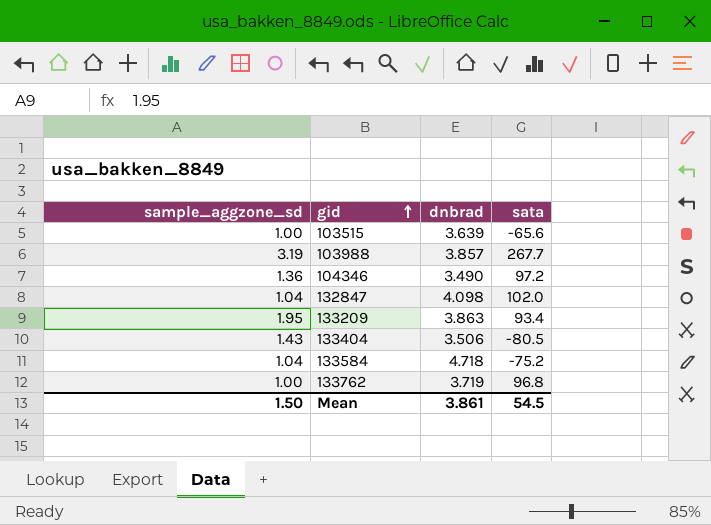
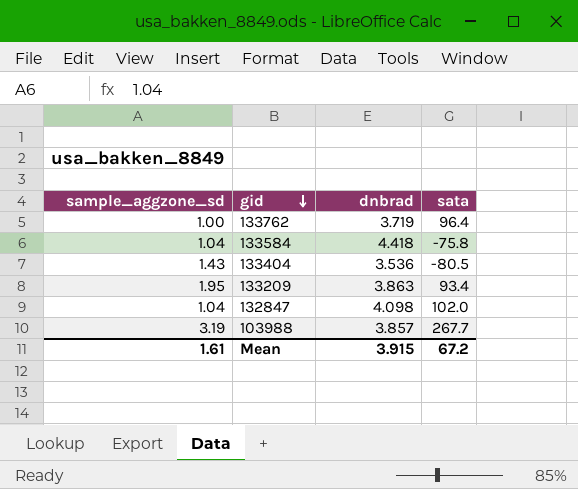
row order: gid ascending -> gid descending
row 103515: 1.00 | 3.639 | -65.6 -> none
row 104346: 1.36 | 3.490 | 97.2 -> none
133762 | sata: 96.8 -> 96.4
133584 | dnbrad: 4.718 -> 4.418
133584 | sata: -75.2 -> -75.8
133404 | dnbrad: 3.506 -> 3.536
Mean | sample_aggzone_sd: 1.50 -> 1.61
Mean | dnbrad: 3.861 -> 3.915
Mean | sata: 54.5 -> 67.2

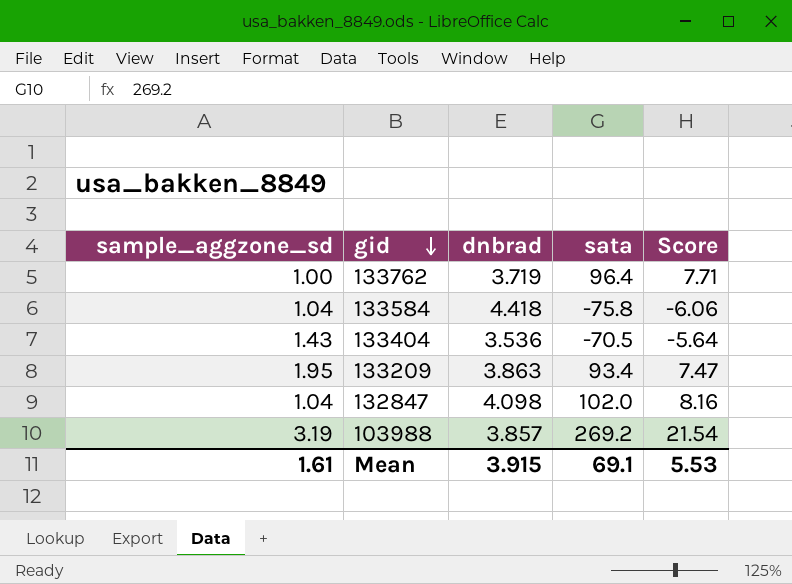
column Score | formula: none -> [sata] * 0.08
133404 | sata: -80.5 -> -70.5
103988 | sata: 267.7 -> 269.2
Mean | sata: 67.2 -> 69.1

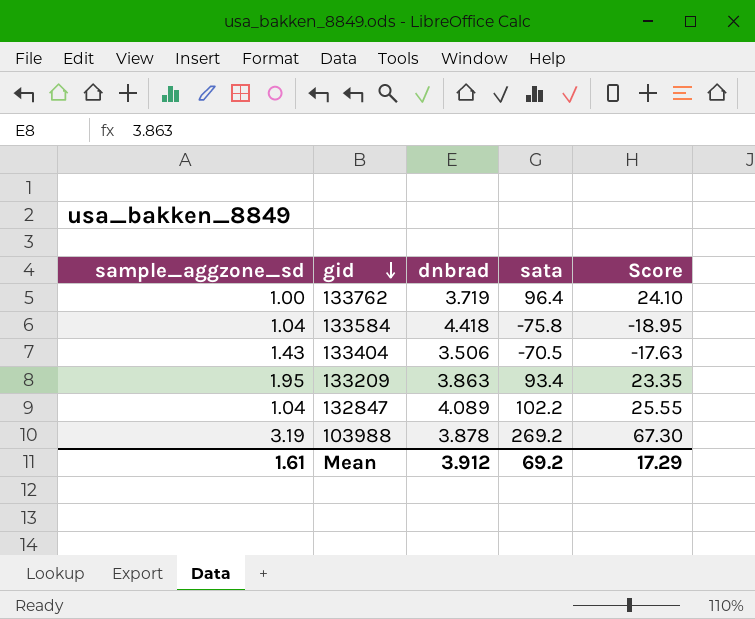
column Score | formula: [sata] * 0.08 -> [sata] * 0.25
133404 | dnbrad: 3.536 -> 3.506
132847 | dnbrad: 4.098 -> 4.089
132847 | sata: 102.0 -> 102.2
103988 | dnbrad: 3.857 -> 3.878
Mean | dnbrad: 3.915 -> 3.912
Mean | sata: 69.1 -> 69.2
Mean | Score: 5.53 -> 17.29

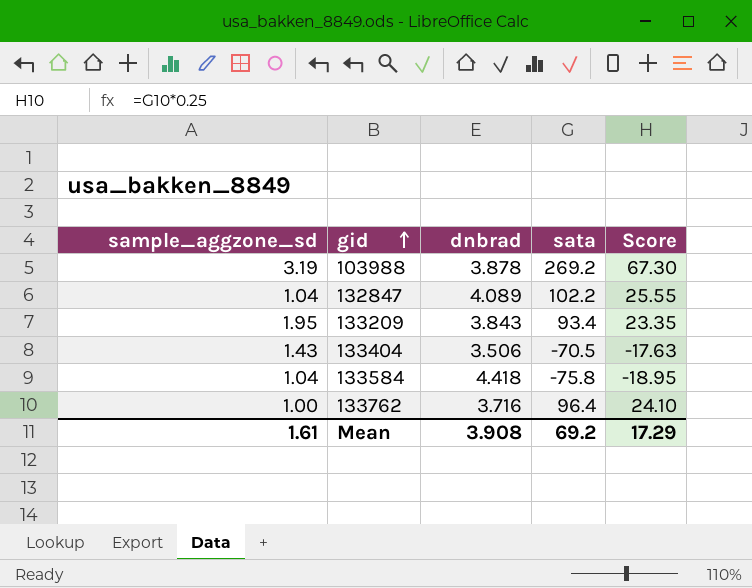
row order: gid descending -> gid ascending
133209 | dnbrad: 3.863 -> 3.843
133762 | dnbrad: 3.719 -> 3.716
Mean | dnbrad: 3.912 -> 3.908

